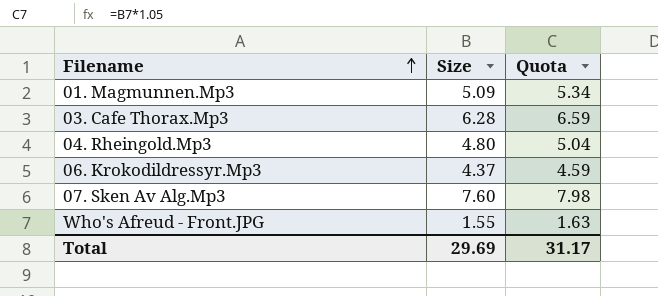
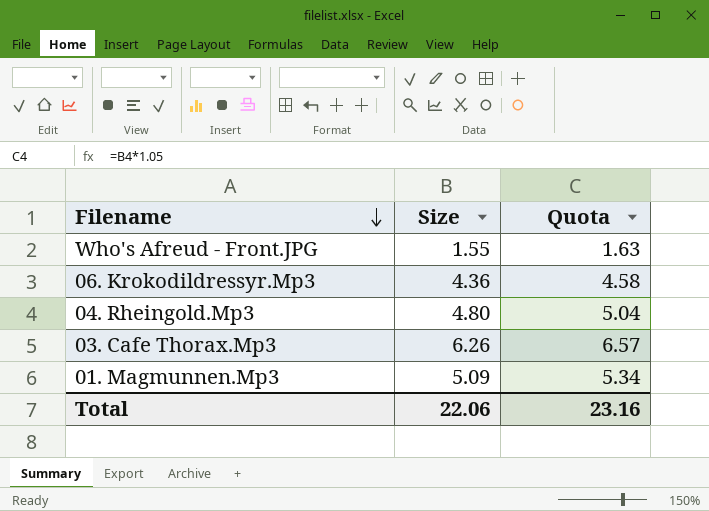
row order: Filename ascending -> Filename descending
row 07. Sken Av Alg.Mp3: 7.60 | 7.98 -> none
06. Krokodildressyr.Mp3 | Size: 4.37 -> 4.36
06. Krokodildressyr.Mp3 | Quota: 4.59 -> 4.58
03. Cafe Thorax.Mp3 | Size: 6.28 -> 6.26
03. Cafe Thorax.Mp3 | Quota: 6.59 -> 6.57
Total | Size: 29.69 -> 22.06
Total | Quota: 31.17 -> 23.16

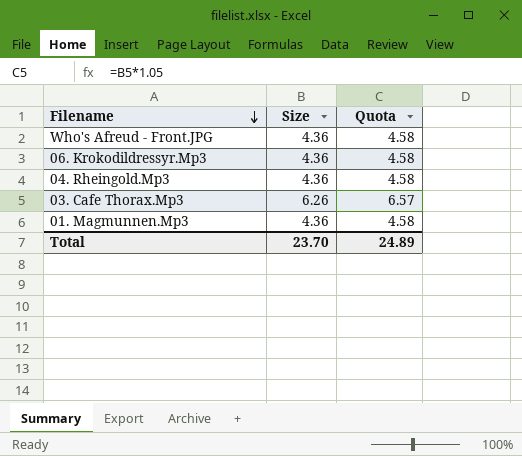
Who's Afreud - Front.JPG | Size: 1.55 -> 4.36
Who's Afreud - Front.JPG | Quota: 1.63 -> 4.58
04. Rheingold.Mp3 | Size: 4.80 -> 4.36
04. Rheingold.Mp3 | Quota: 5.04 -> 4.58
01. Magmunnen.Mp3 | Size: 5.09 -> 4.36
01. Magmunnen.Mp3 | Quota: 5.34 -> 4.58
Total | Size: 22.06 -> 23.70
Total | Quota: 23.16 -> 24.89

